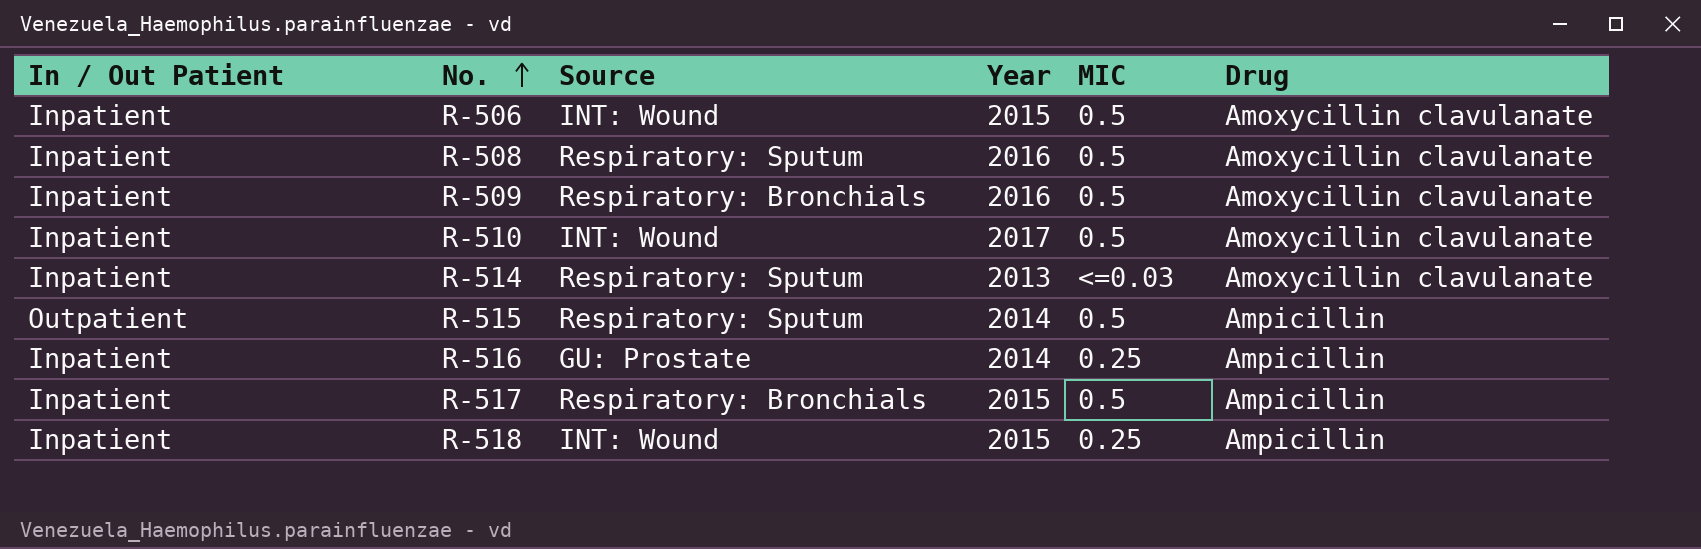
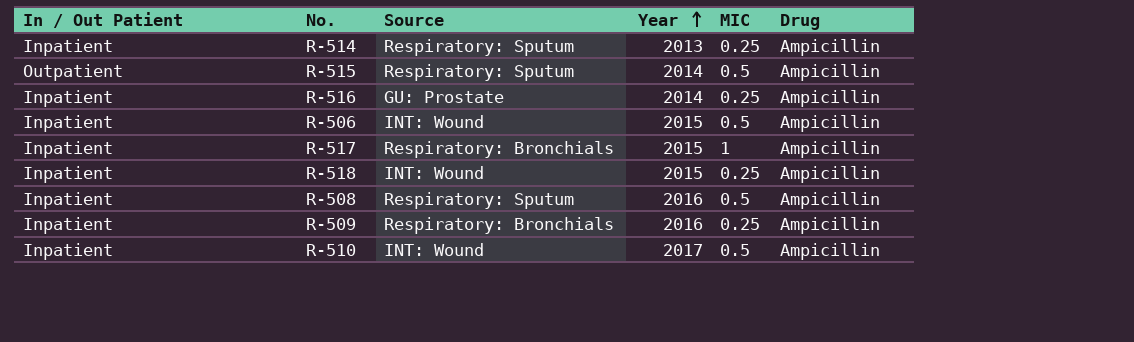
row order: No. ascending -> Year ascending
R-514 | MIC: <=0.03 -> 0.25
R-514 | Drug: Amoxycillin clavulanate -> Ampicillin
R-506 | Drug: Amoxycillin clavulanate -> Ampicillin
R-517 | MIC: 0.5 -> 1
R-508 | Drug: Amoxycillin clavulanate -> Ampicillin
R-509 | MIC: 0.5 -> 0.25
R-509 | Drug: Amoxycillin clavulanate -> Ampicillin
R-510 | Drug: Amoxycillin clavulanate -> Ampicillin

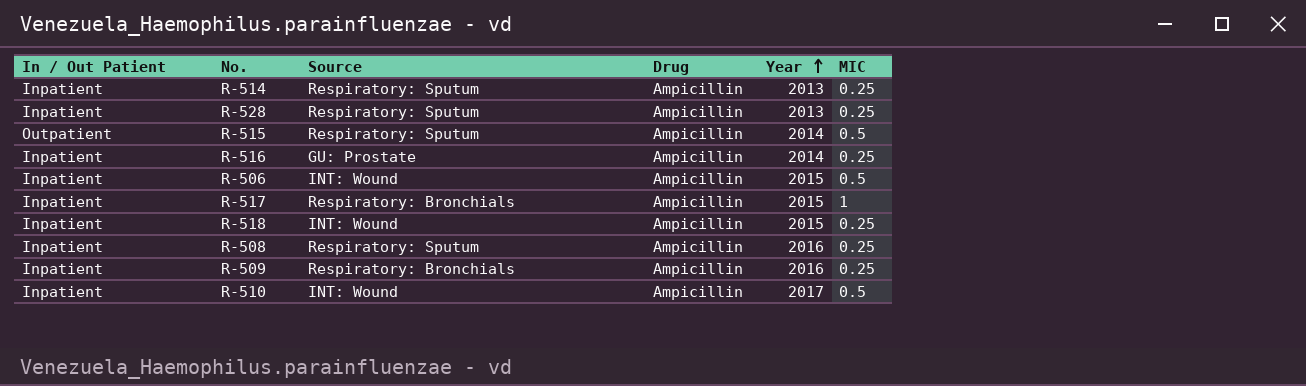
column Drug | position: 6 -> 4
row R-528: none -> Inpatient | Respiratory: Sputum | Ampicillin | 2013 | 0.25
R-508 | MIC: 0.5 -> 0.25

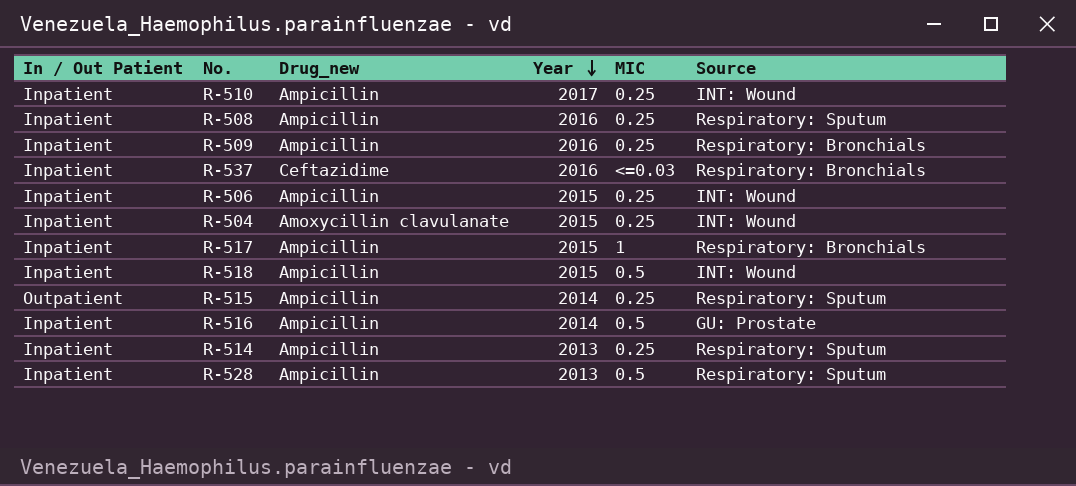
row order: Year ascending -> Year descending
column name: Drug -> Drug_new
column Source | position: 3 -> 6
R-510 | MIC: 0.5 -> 0.25
row R-537: none -> Inpatient | Ceftazidime | 2016 | <=0.03 | Respiratory: Bronchials
R-506 | MIC: 0.5 -> 0.25
row R-504: none -> Inpatient | Amoxycillin clavulanate | 2015 | 0.25 | INT: Wound
R-518 | MIC: 0.25 -> 0.5
R-515 | MIC: 0.5 -> 0.25
R-516 | MIC: 0.25 -> 0.5
R-528 | MIC: 0.25 -> 0.5

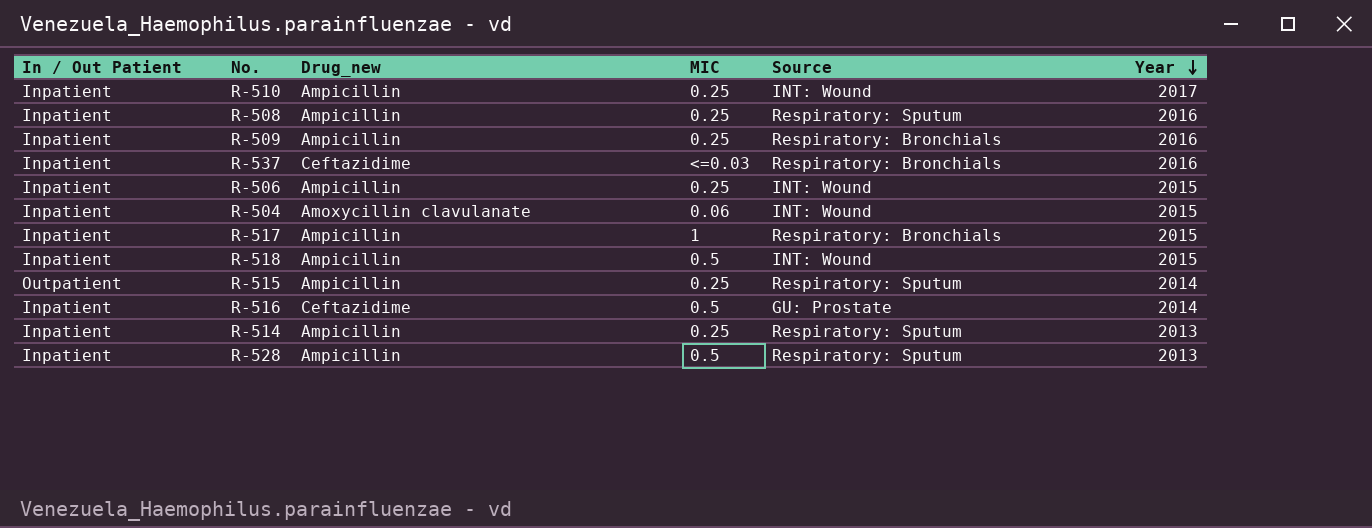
column Year | position: 4 -> 6
R-504 | MIC: 0.25 -> 0.06
R-516 | Drug_new: Ampicillin -> Ceftazidime

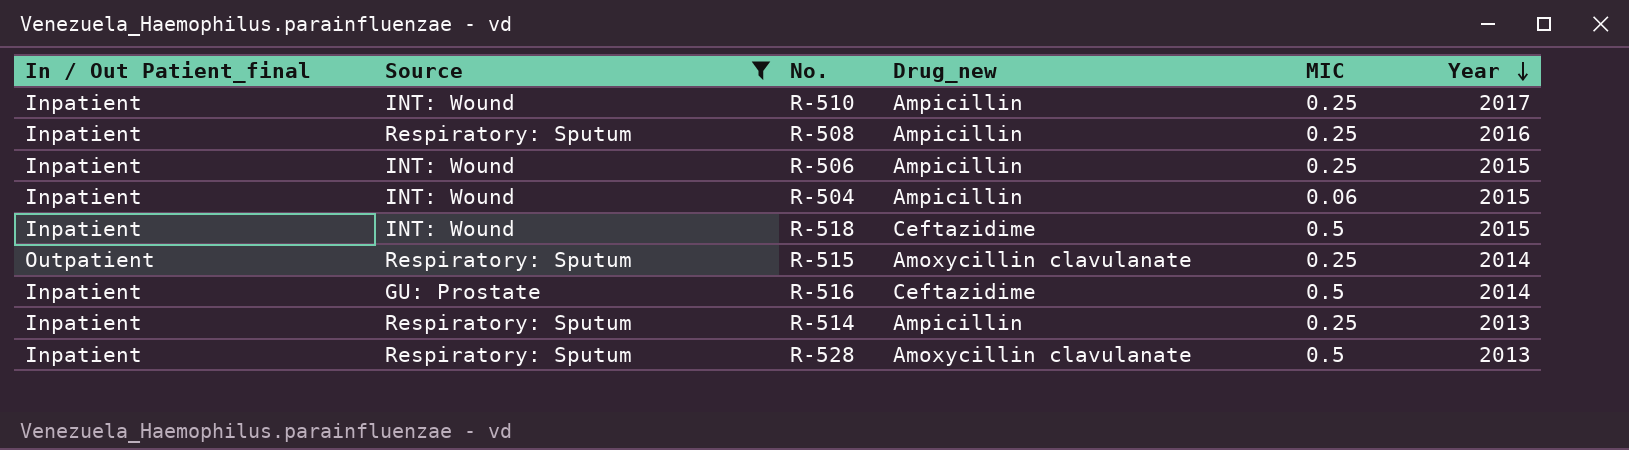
filter: none -> Source != Respiratory: Bronchials
column name: In / Out Patient -> In / Out Patient_final
column Source | position: 5 -> 2
R-504 | Drug_new: Amoxycillin clavulanate -> Ampicillin
R-518 | Drug_new: Ampicillin -> Ceftazidime
R-515 | Drug_new: Ampicillin -> Amoxycillin clavulanate
R-528 | Drug_new: Ampicillin -> Amoxycillin clavulanate

